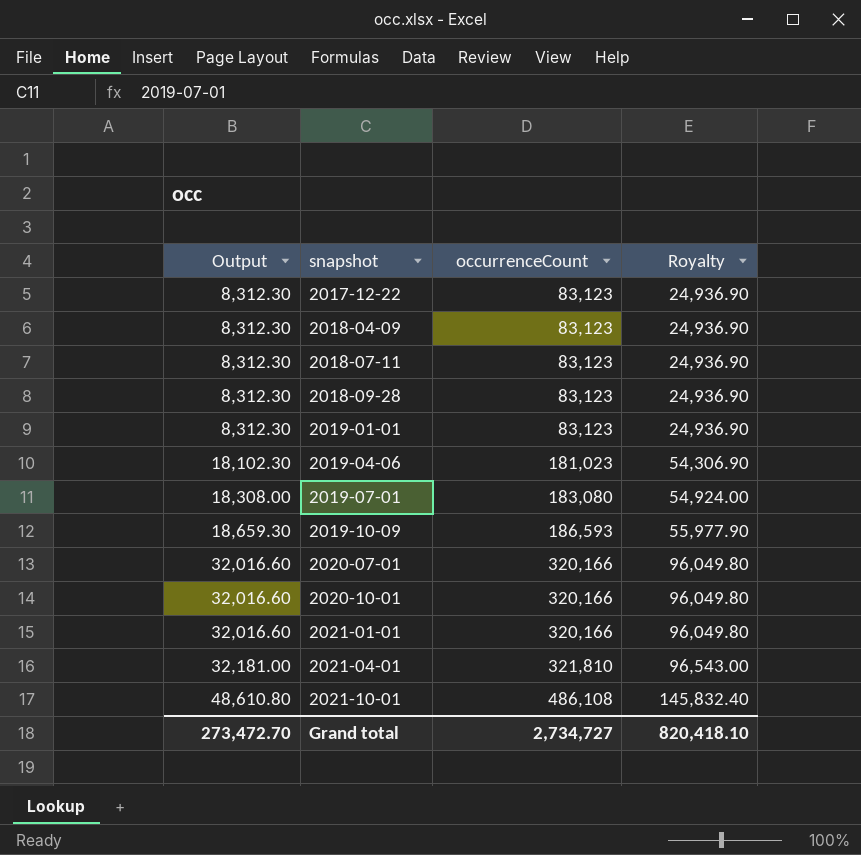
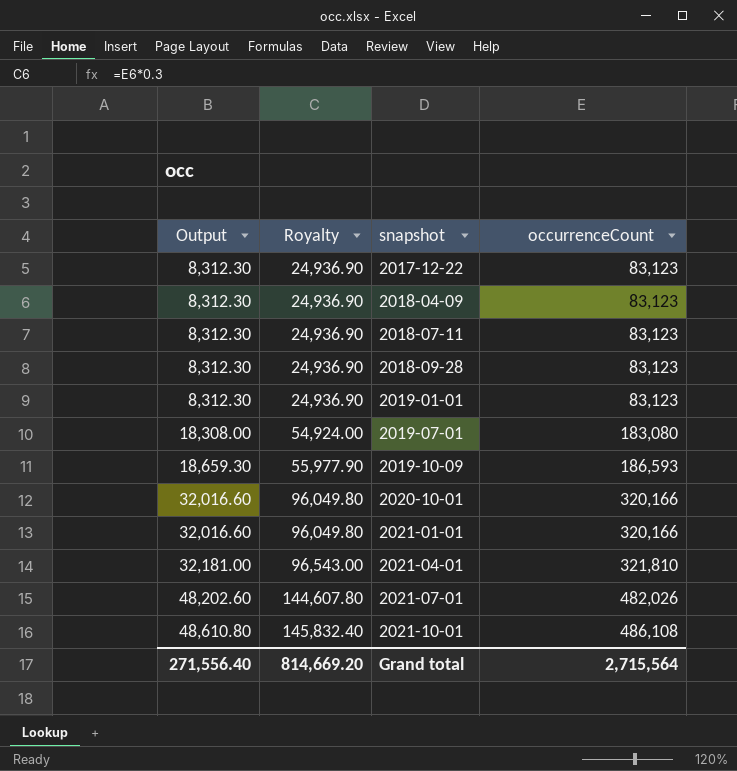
column Royalty | position: 4 -> 2
row 2019-04-06: 18,102.30 | 181,023 | 54,306.90 -> none
row 2020-07-01: 32,016.60 | 320,166 | 96,049.80 -> none
row 2021-07-01: none -> 48,202.60 | 144,607.80 | 482,026
Grand total | Output: 273,472.70 -> 271,556.40
Grand total | Royalty: 820,418.10 -> 814,669.20
Grand total | occurrenceCount: 2,734,727 -> 2,715,564

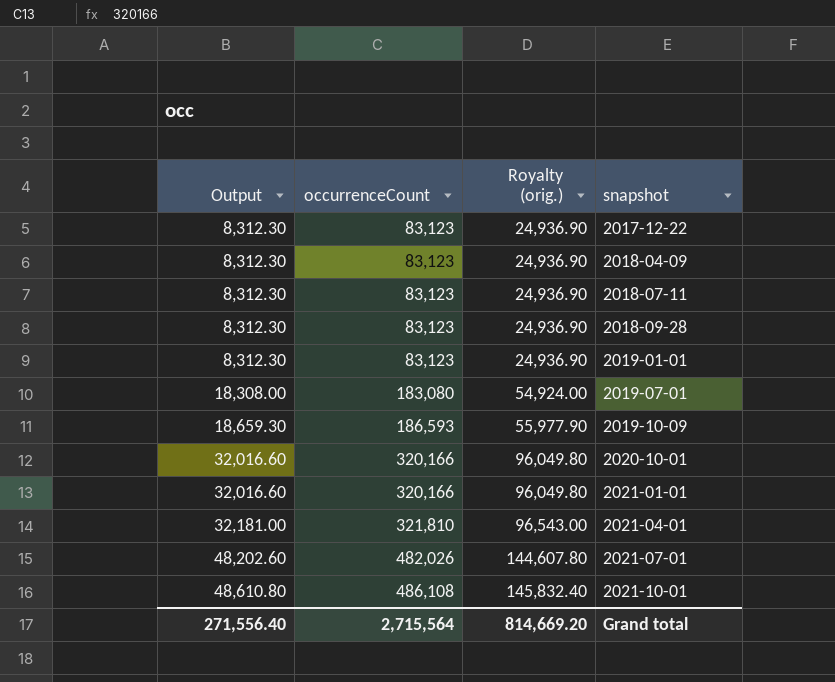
column occurrenceCount | position: 4 -> 2
column name: Royalty -> Royalty (orig.)

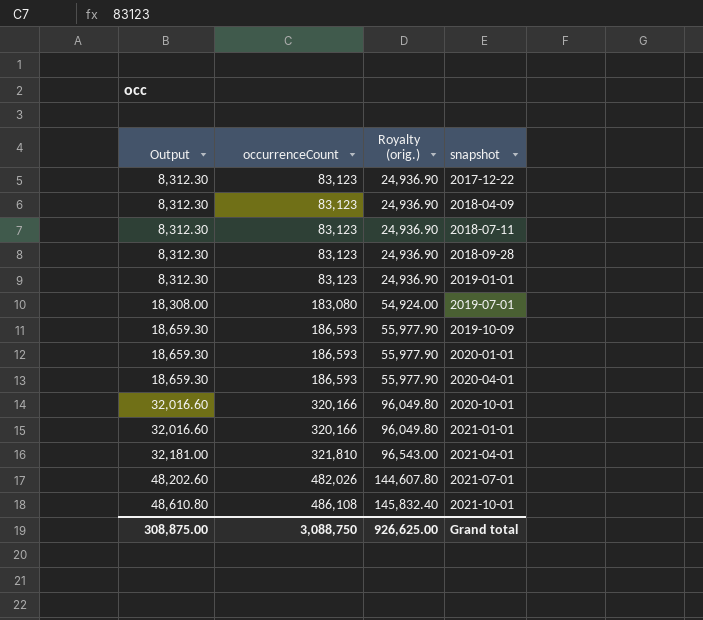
row 2020-01-01: none -> 18,659.30 | 186,593 | 55,977.90
row 2020-04-01: none -> 18,659.30 | 186,593 | 55,977.90
Grand total | Output: 271,556.40 -> 308,875.00
Grand total | occurrenceCount: 2,715,564 -> 3,088,750
Grand total | Royalty (orig.): 814,669.20 -> 926,625.00

